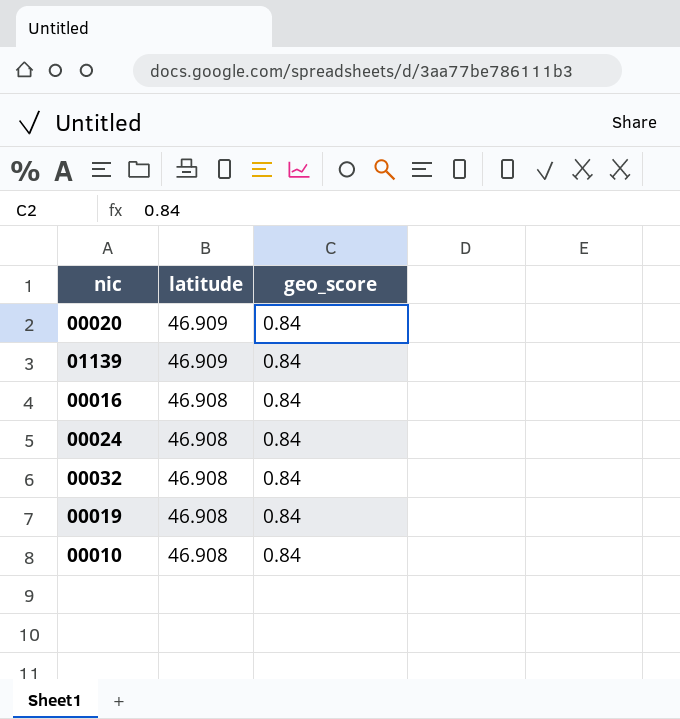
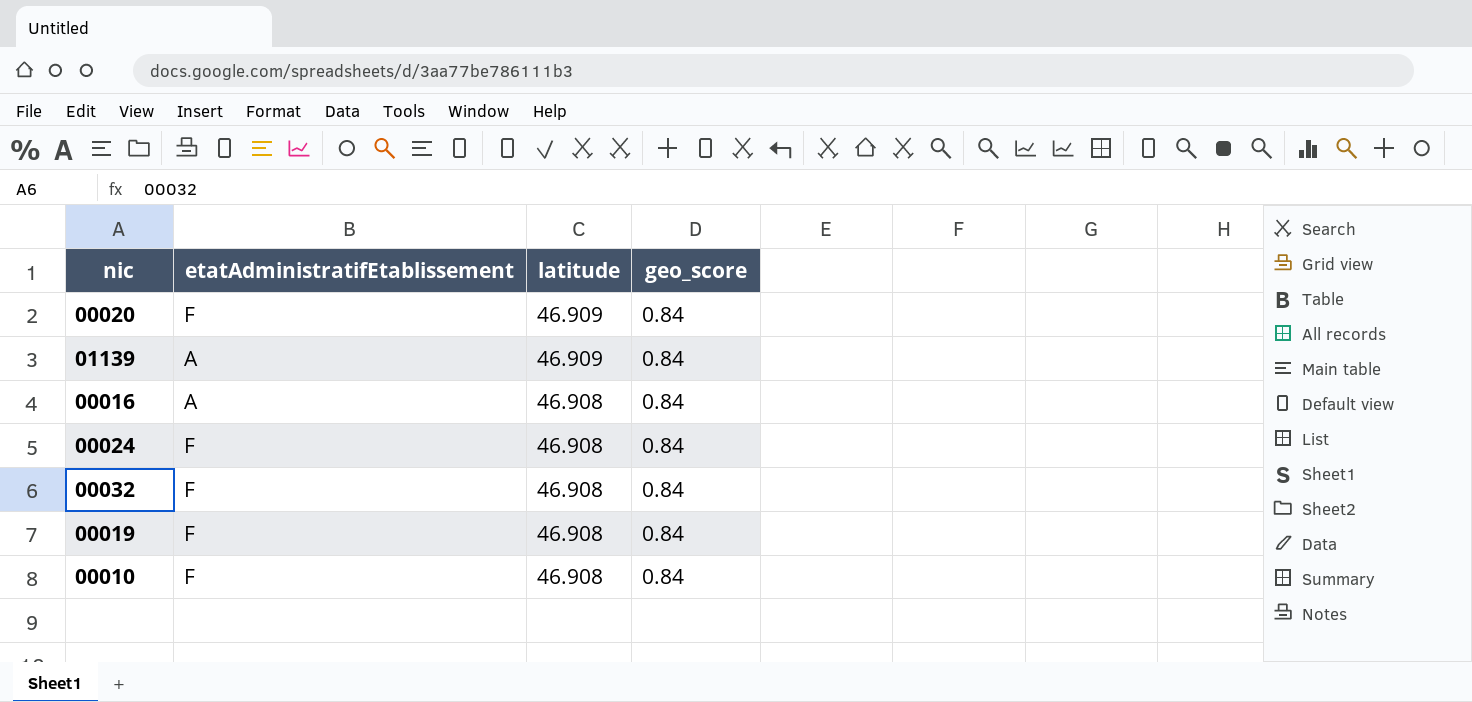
column etatAdministratifEtablissement | position: none -> 2

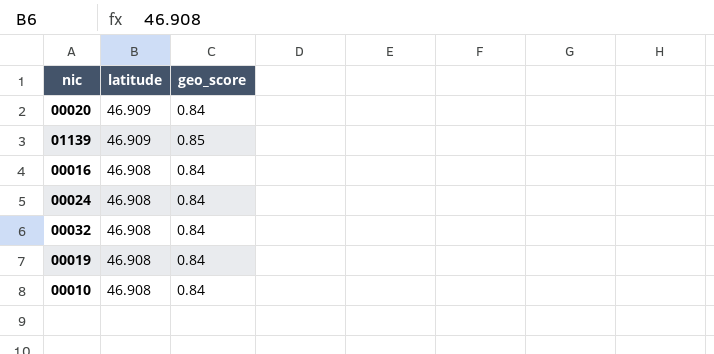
column etatAdministratifEtablissement | position: 2 -> none
01139 | geo_score: 0.84 -> 0.85

